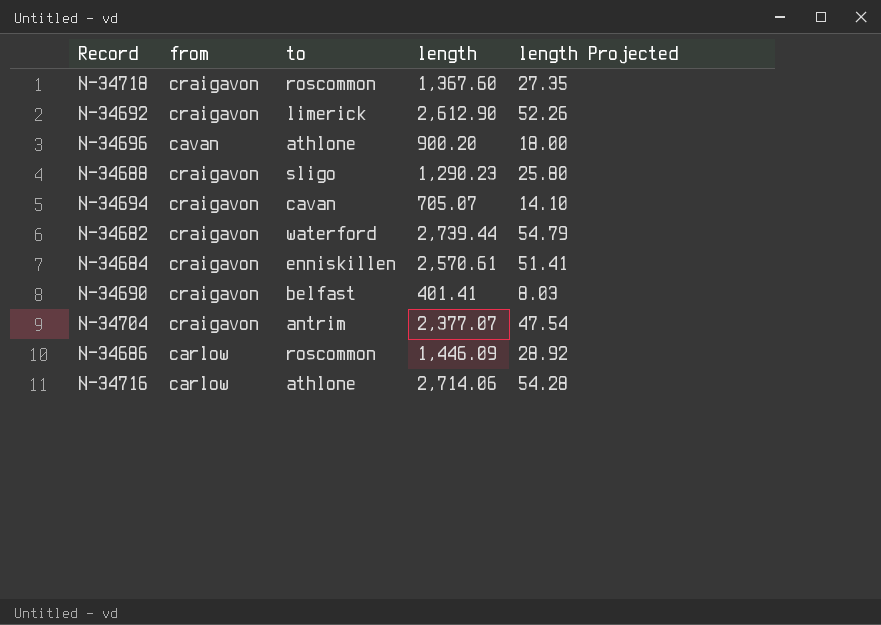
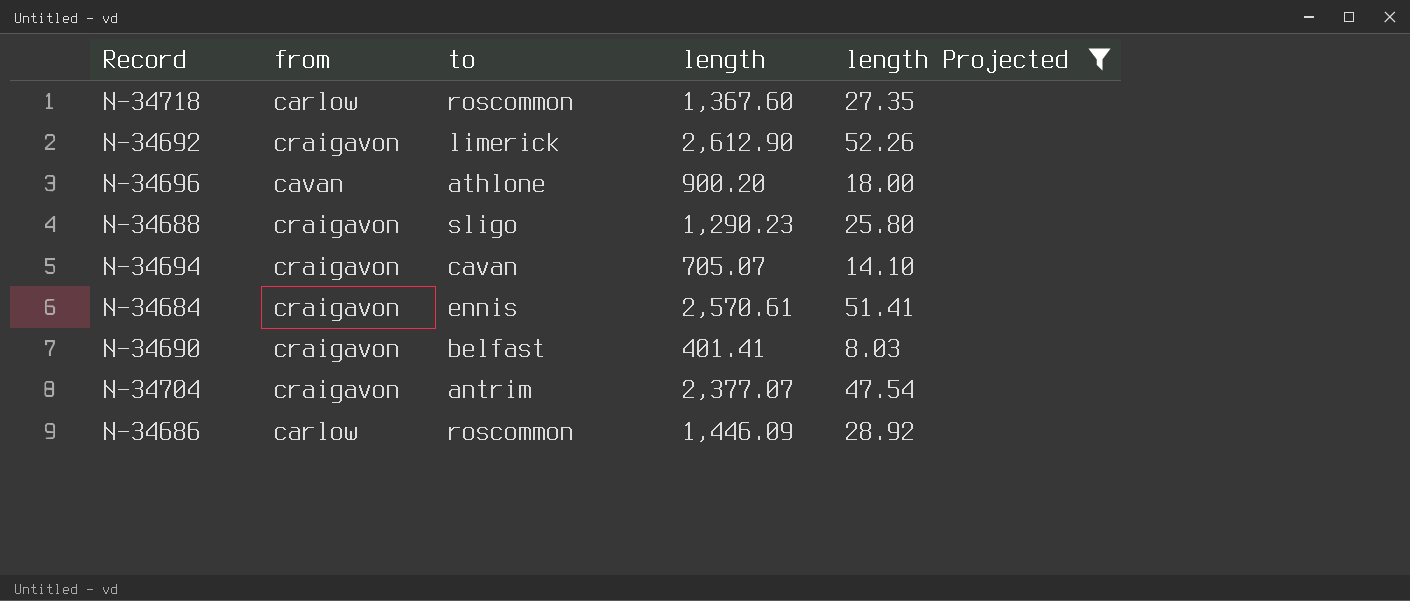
filter: none -> length Projected <= 52.26
N-34718 | from: craigavon -> carlow
N-34684 | to: enniskillen -> ennis

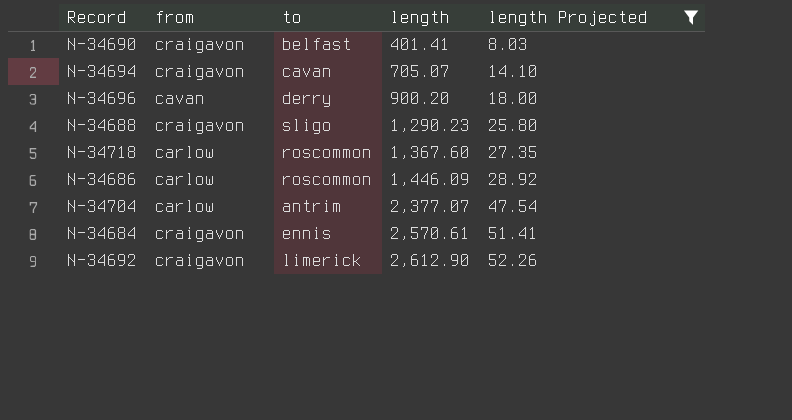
row order: none -> length ascending
N-34696 | to: athlone -> derry
N-34704 | from: craigavon -> carlow

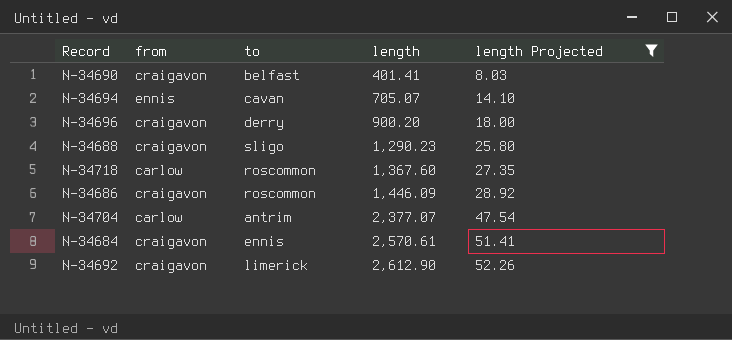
N-34694 | from: craigavon -> ennis
N-34696 | from: cavan -> craigavon
N-34686 | from: carlow -> craigavon

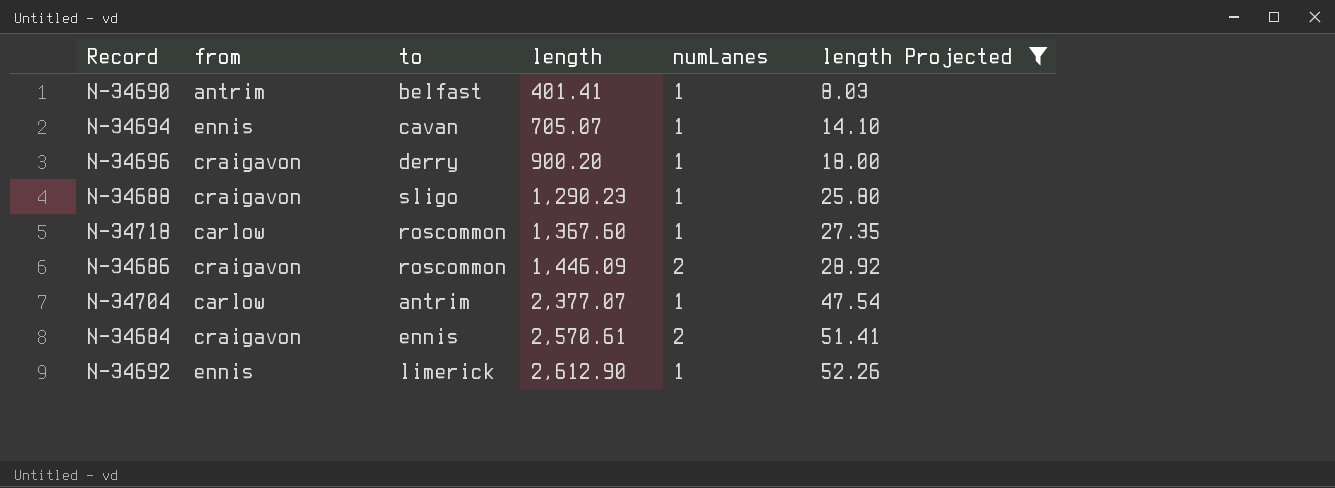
column numLanes | position: none -> 5
N-34690 | from: craigavon -> antrim
N-34692 | from: craigavon -> ennis

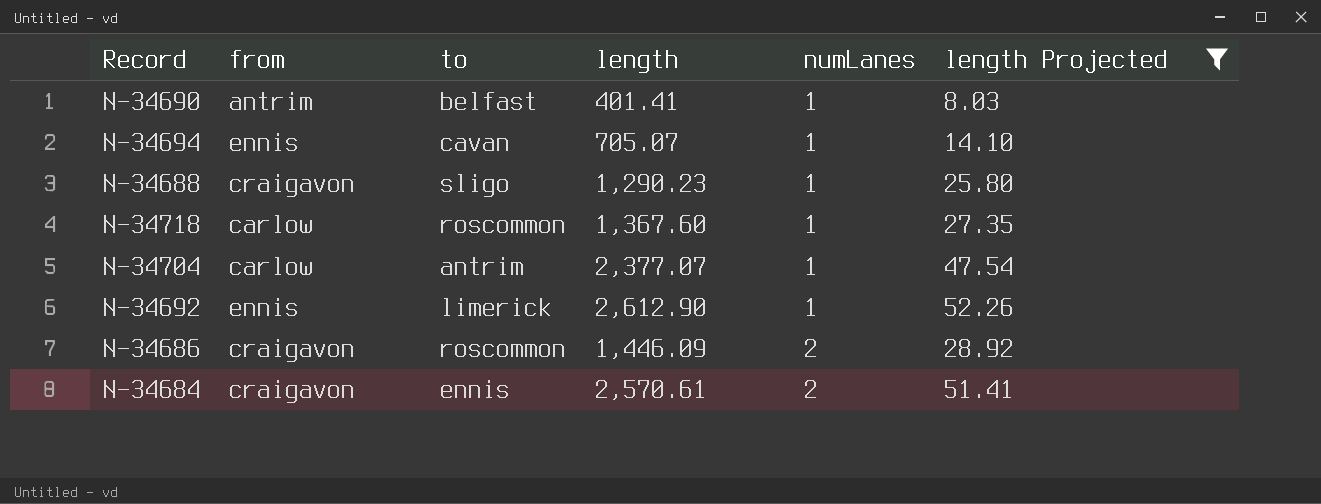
row order: length ascending -> numLanes ascending
row N-34696: craigavon | derry | 900.20 | 1 | 18.00 -> none

